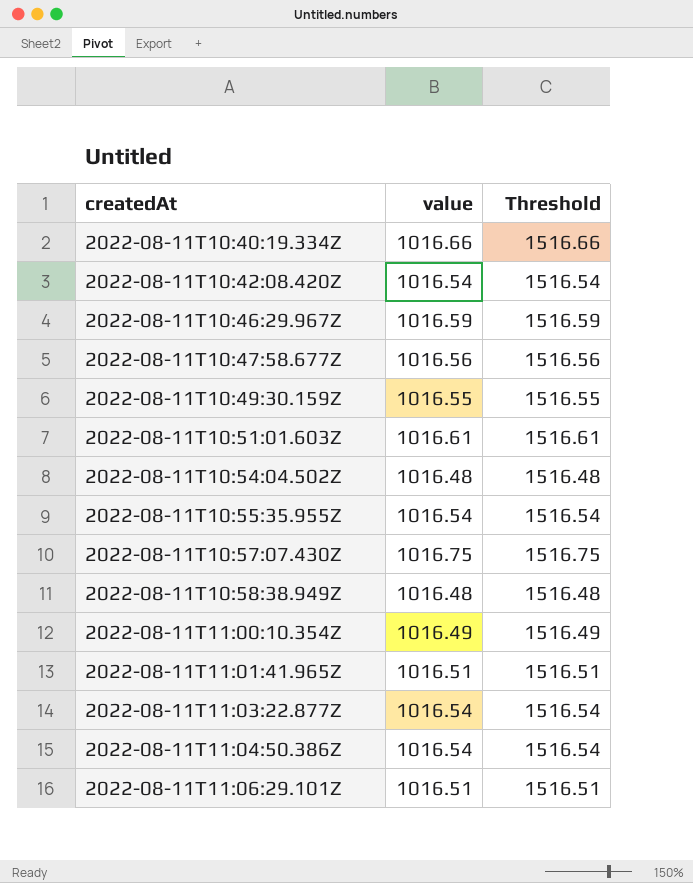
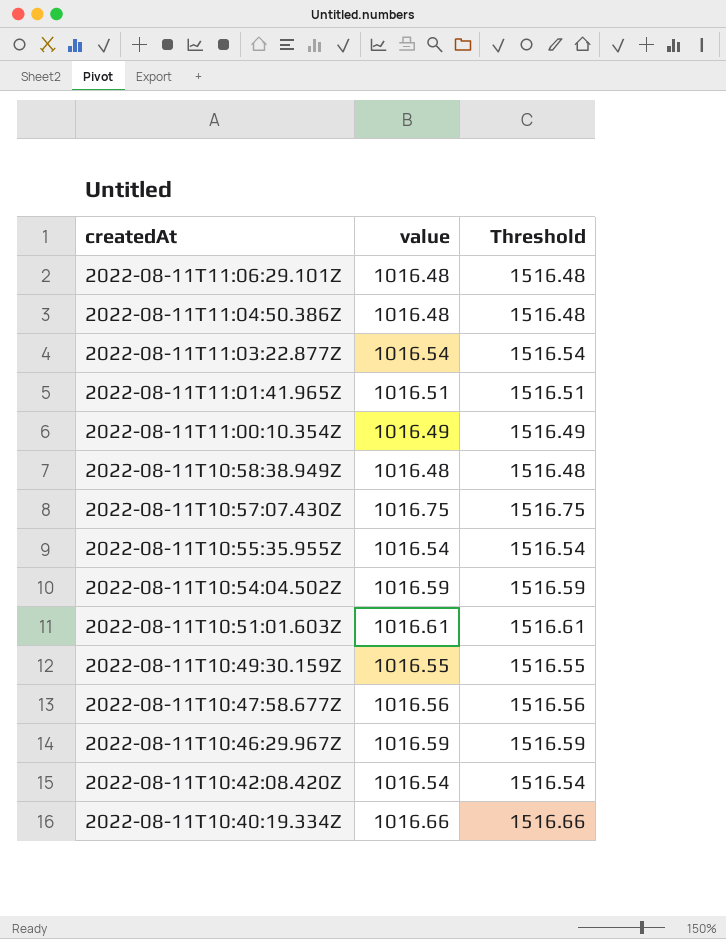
row order: createdAt ascending -> createdAt descending
2022-08-11T11:06:29.101Z | value: 1016.51 -> 1016.48
2022-08-11T11:06:29.101Z | Threshold: 1516.51 -> 1516.48
2022-08-11T11:04:50.386Z | value: 1016.54 -> 1016.48
2022-08-11T11:04:50.386Z | Threshold: 1516.54 -> 1516.48
2022-08-11T10:54:04.502Z | value: 1016.48 -> 1016.59
2022-08-11T10:54:04.502Z | Threshold: 1516.48 -> 1516.59

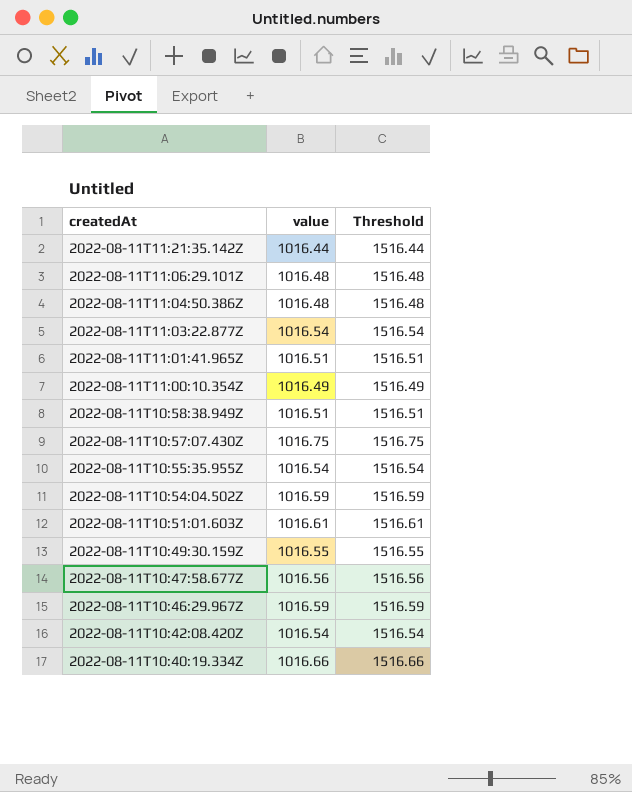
row 2022-08-11T11:21:35.142Z: none -> 1016.44 | 1516.44
2022-08-11T10:58:38.949Z | value: 1016.48 -> 1016.51
2022-08-11T10:58:38.949Z | Threshold: 1516.48 -> 1516.51

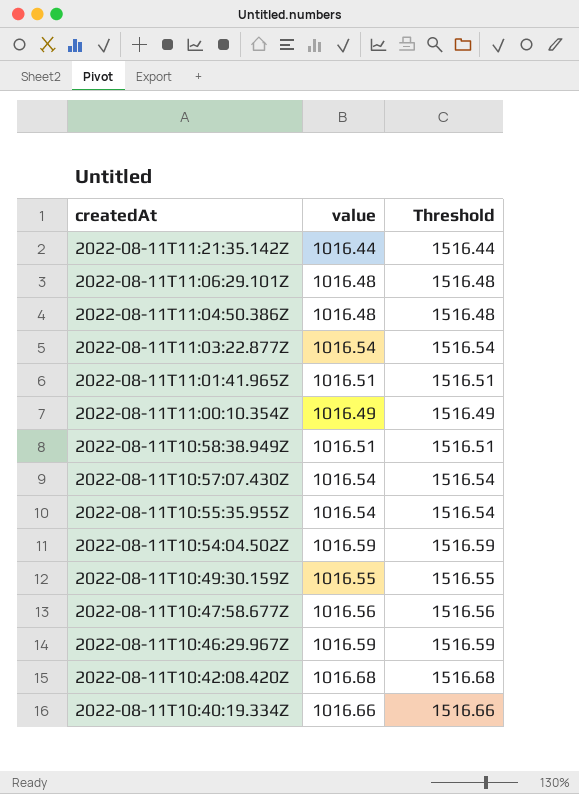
row 2022-08-11T10:51:01.603Z: 1016.61 | 1516.61 -> none
2022-08-11T10:57:07.430Z | value: 1016.75 -> 1016.54
2022-08-11T10:57:07.430Z | Threshold: 1516.75 -> 1516.54
2022-08-11T10:42:08.420Z | value: 1016.54 -> 1016.68
2022-08-11T10:42:08.420Z | Threshold: 1516.54 -> 1516.68

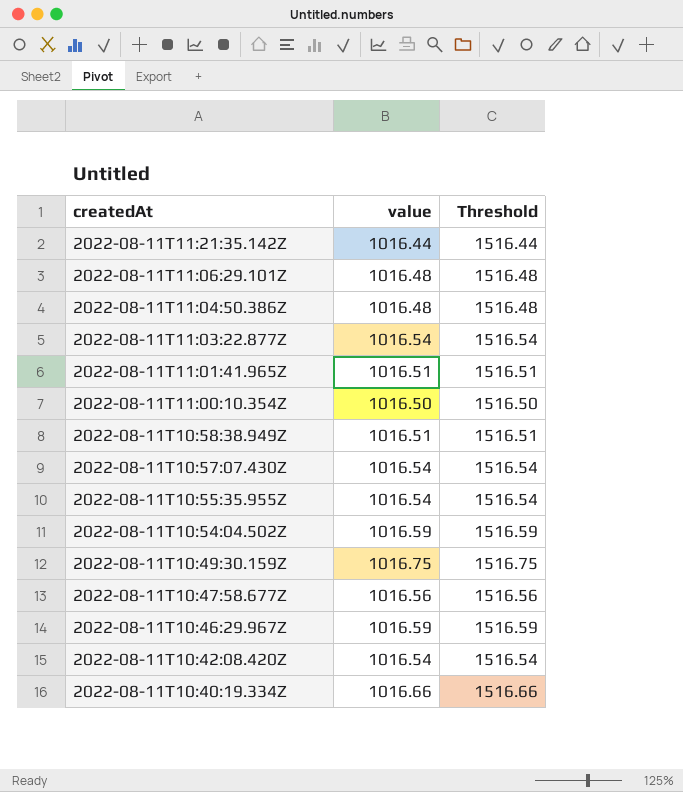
2022-08-11T11:00:10.354Z | value: 1016.49 -> 1016.50
2022-08-11T11:00:10.354Z | Threshold: 1516.49 -> 1516.50
2022-08-11T10:49:30.159Z | value: 1016.55 -> 1016.75
2022-08-11T10:49:30.159Z | Threshold: 1516.55 -> 1516.75
2022-08-11T10:42:08.420Z | value: 1016.68 -> 1016.54
2022-08-11T10:42:08.420Z | Threshold: 1516.68 -> 1516.54

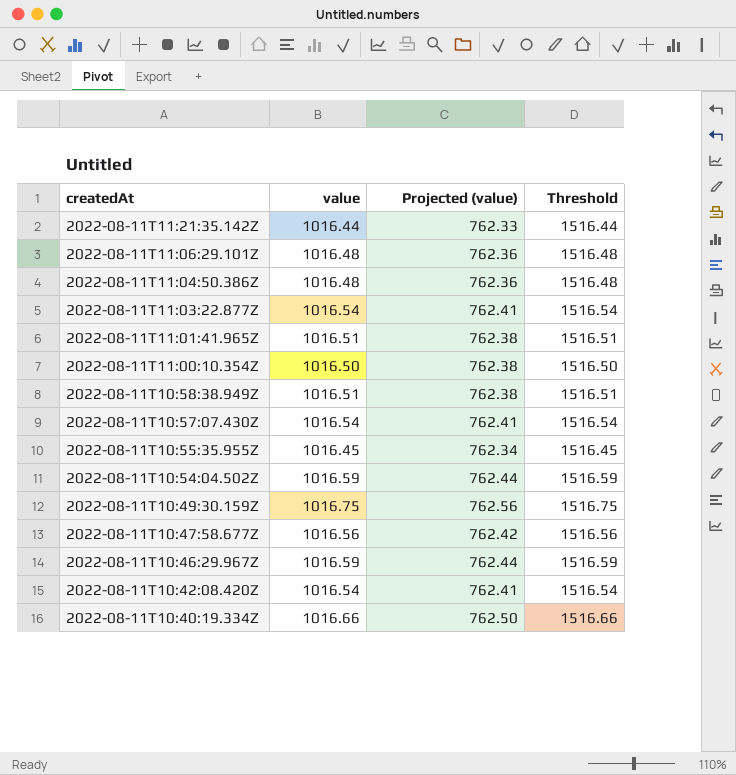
column Projected (value) | formula: none -> [value] * 0.75
2022-08-11T10:55:35.955Z | value: 1016.54 -> 1016.45
2022-08-11T10:55:35.955Z | Threshold: 1516.54 -> 1516.45

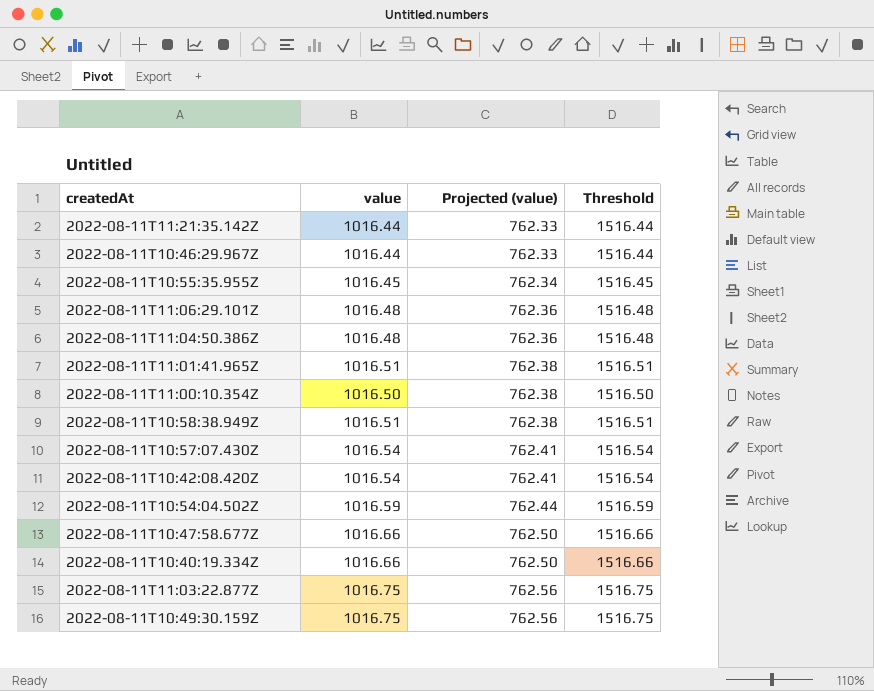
row order: createdAt descending -> Projected (value) ascending
2022-08-11T10:46:29.967Z | value: 1016.59 -> 1016.44
2022-08-11T10:46:29.967Z | Projected (value): 762.44 -> 762.33
2022-08-11T10:46:29.967Z | Threshold: 1516.59 -> 1516.44
2022-08-11T10:47:58.677Z | value: 1016.56 -> 1016.66
2022-08-11T10:47:58.677Z | Projected (value): 762.42 -> 762.50
2022-08-11T10:47:58.677Z | Threshold: 1516.56 -> 1516.66
2022-08-11T11:03:22.877Z | value: 1016.54 -> 1016.75
2022-08-11T11:03:22.877Z | Projected (value): 762.41 -> 762.56
2022-08-11T11:03:22.877Z | Threshold: 1516.54 -> 1516.75

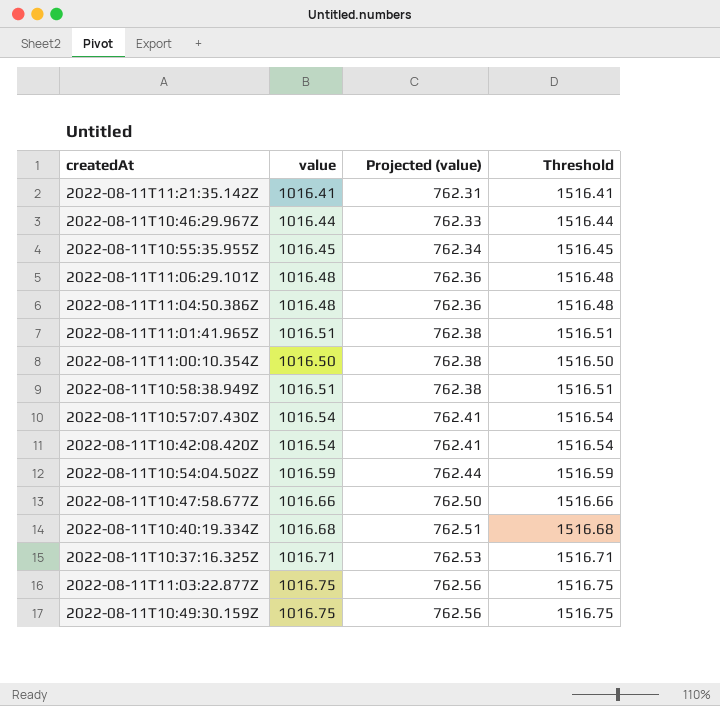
2022-08-11T11:21:35.142Z | value: 1016.44 -> 1016.41
2022-08-11T11:21:35.142Z | Projected (value): 762.33 -> 762.31
2022-08-11T11:21:35.142Z | Threshold: 1516.44 -> 1516.41
2022-08-11T10:40:19.334Z | value: 1016.66 -> 1016.68
2022-08-11T10:40:19.334Z | Projected (value): 762.50 -> 762.51
2022-08-11T10:40:19.334Z | Threshold: 1516.66 -> 1516.68
row 2022-08-11T10:37:16.325Z: none -> 1016.71 | 762.53 | 1516.71

